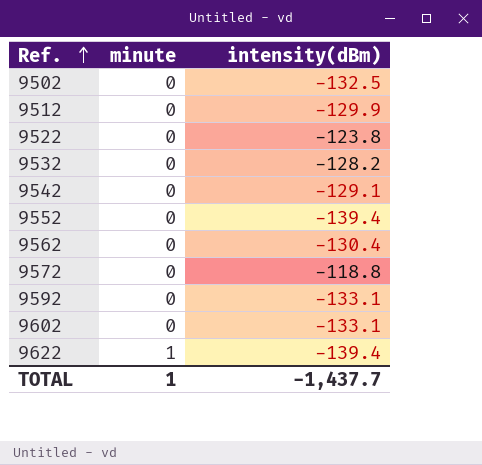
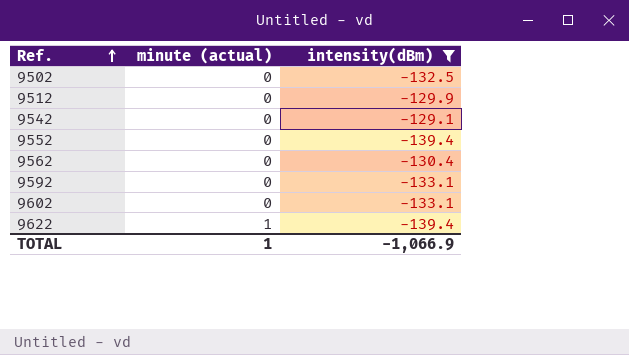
filter: none -> intensity(dBm) <= -129.1
column name: minute -> minute (actual)
TOTAL | intensity(dBm): -1,437.7 -> -1,066.9

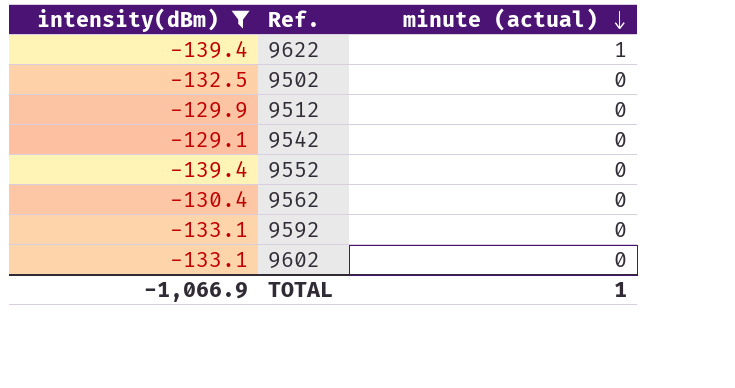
row order: Ref. ascending -> minute (actual) descending
column intensity(dBm) | position: 3 -> 1

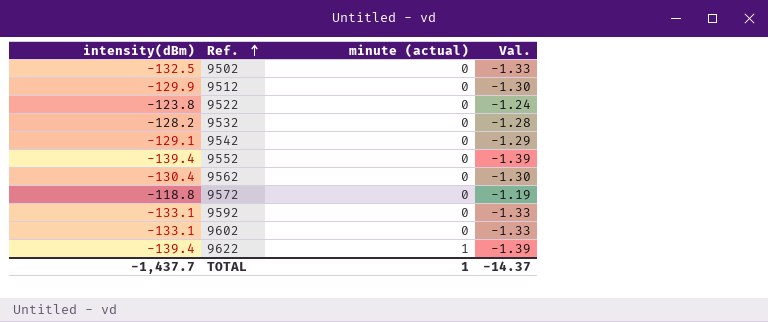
filter: intensity(dBm) <= -129.1 -> none
row order: minute (actual) descending -> Ref. ascending
column Val. | formula: none -> [intensity(dBm)] * 0.01
TOTAL | intensity(dBm): -1,066.9 -> -1,437.7

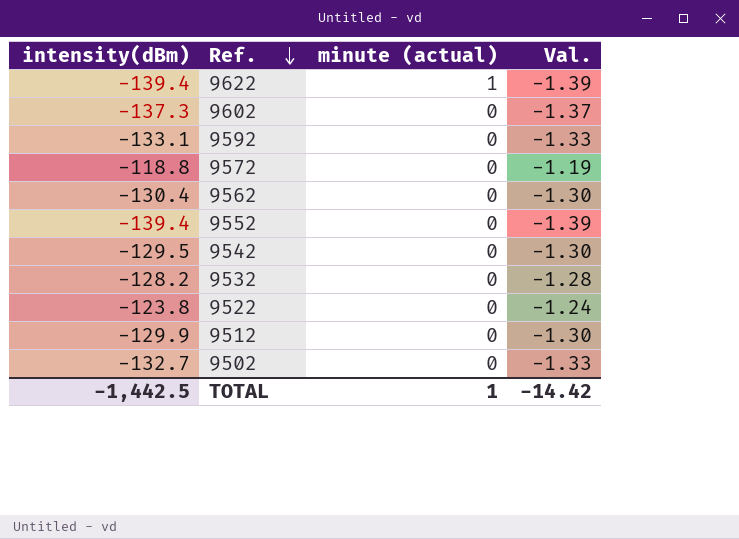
row order: Ref. ascending -> Ref. descending
9602 | intensity(dBm): -133.1 -> -137.3
9602 | Val.: -1.33 -> -1.37
9542 | intensity(dBm): -129.1 -> -129.5
9542 | Val.: -1.29 -> -1.30
9502 | intensity(dBm): -132.5 -> -132.7
TOTAL | intensity(dBm): -1,437.7 -> -1,442.5
TOTAL | Val.: -14.37 -> -14.42

